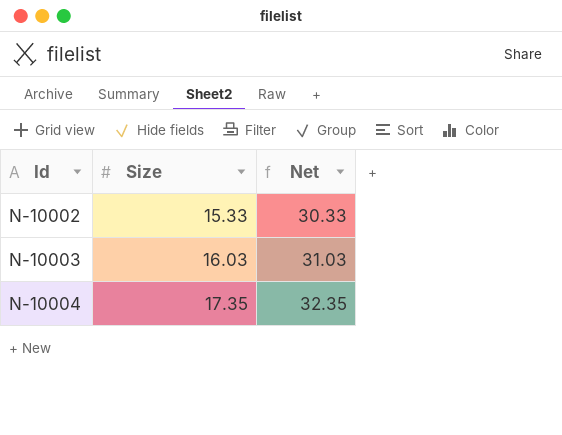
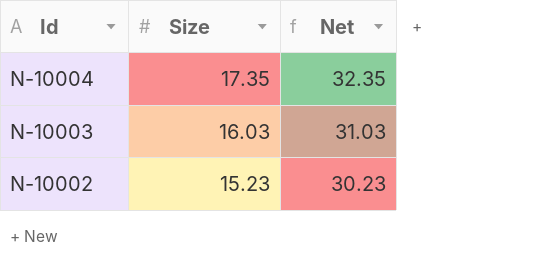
row order: Id ascending -> Id descending
N-10002 | Size: 15.33 -> 15.23
N-10002 | Net: 30.33 -> 30.23

